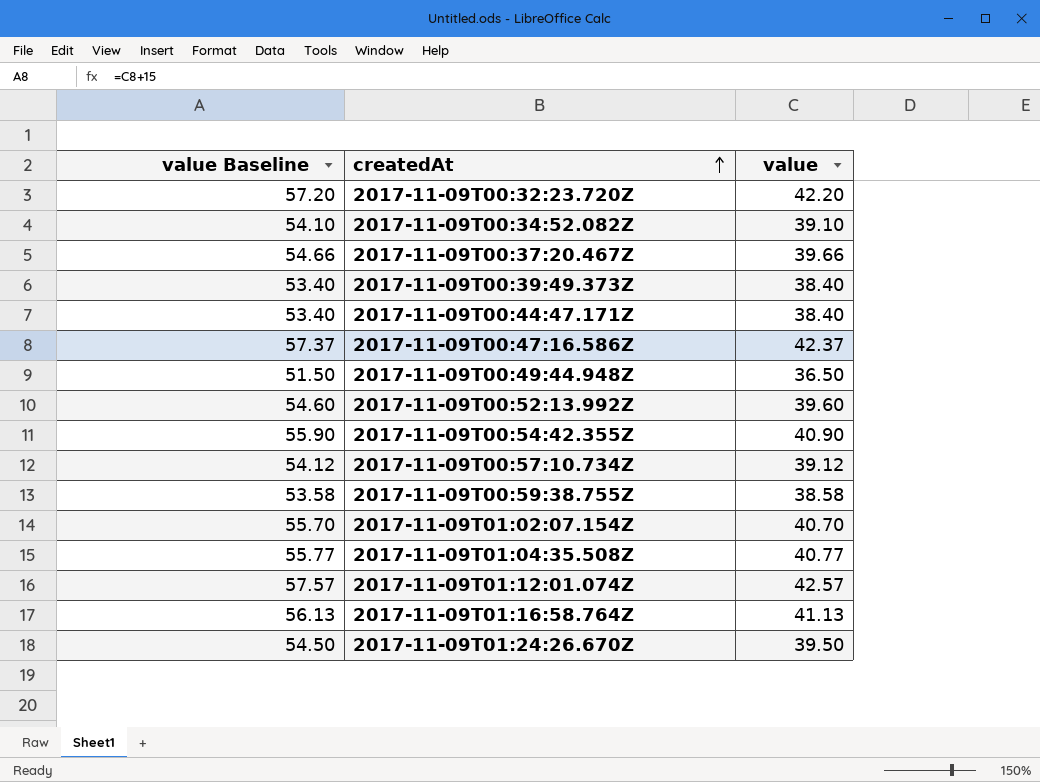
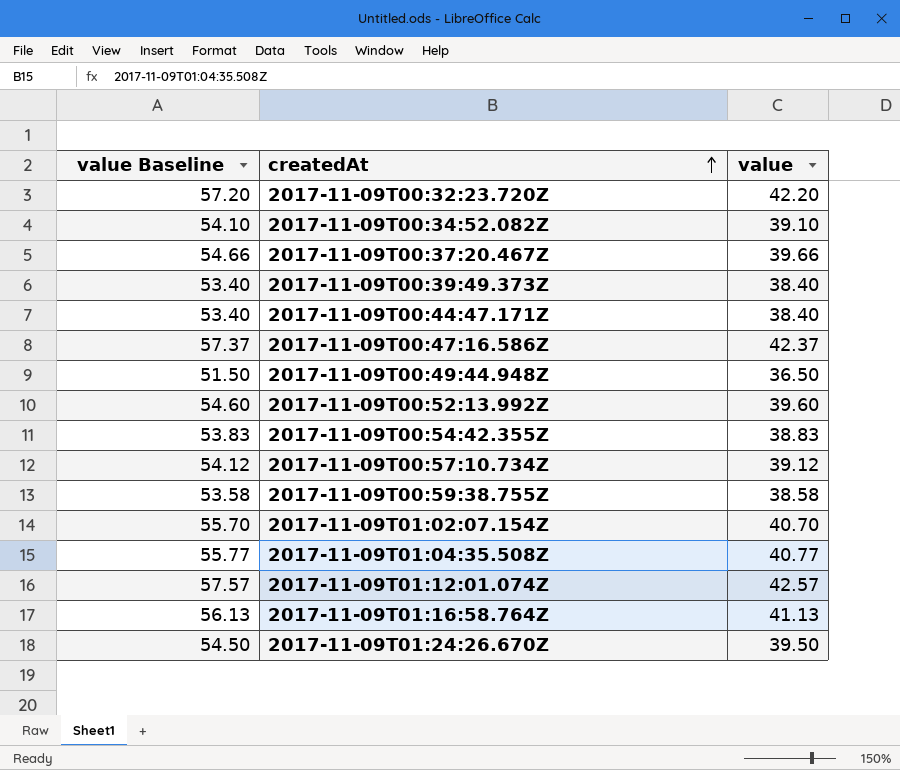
2017-11-09T00:54:42.355Z | value Baseline: 55.90 -> 53.83
2017-11-09T00:54:42.355Z | value: 40.90 -> 38.83

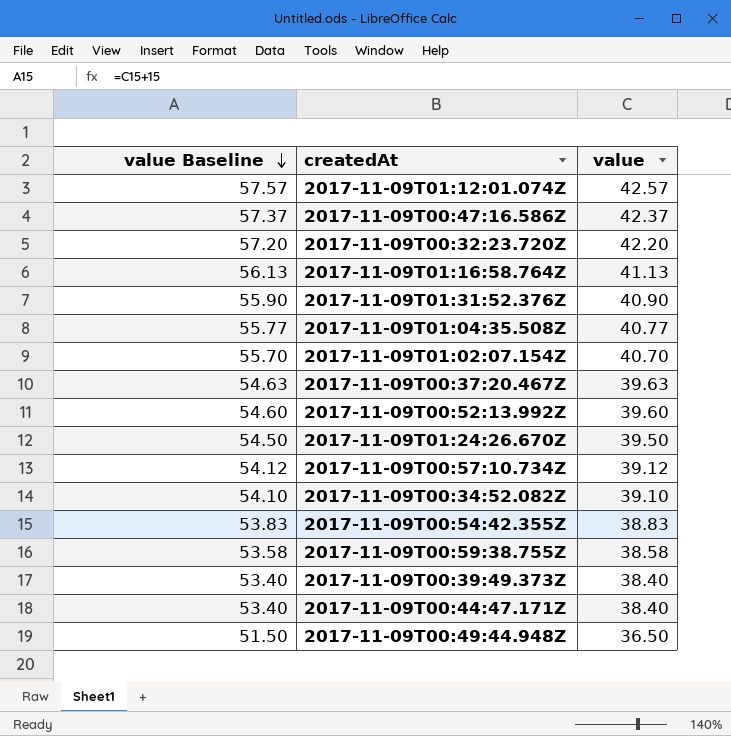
row order: createdAt ascending -> value Baseline descending
row 2017-11-09T01:31:52.376Z: none -> 55.90 | 40.90
2017-11-09T00:37:20.467Z | value Baseline: 54.66 -> 54.63
2017-11-09T00:37:20.467Z | value: 39.66 -> 39.63

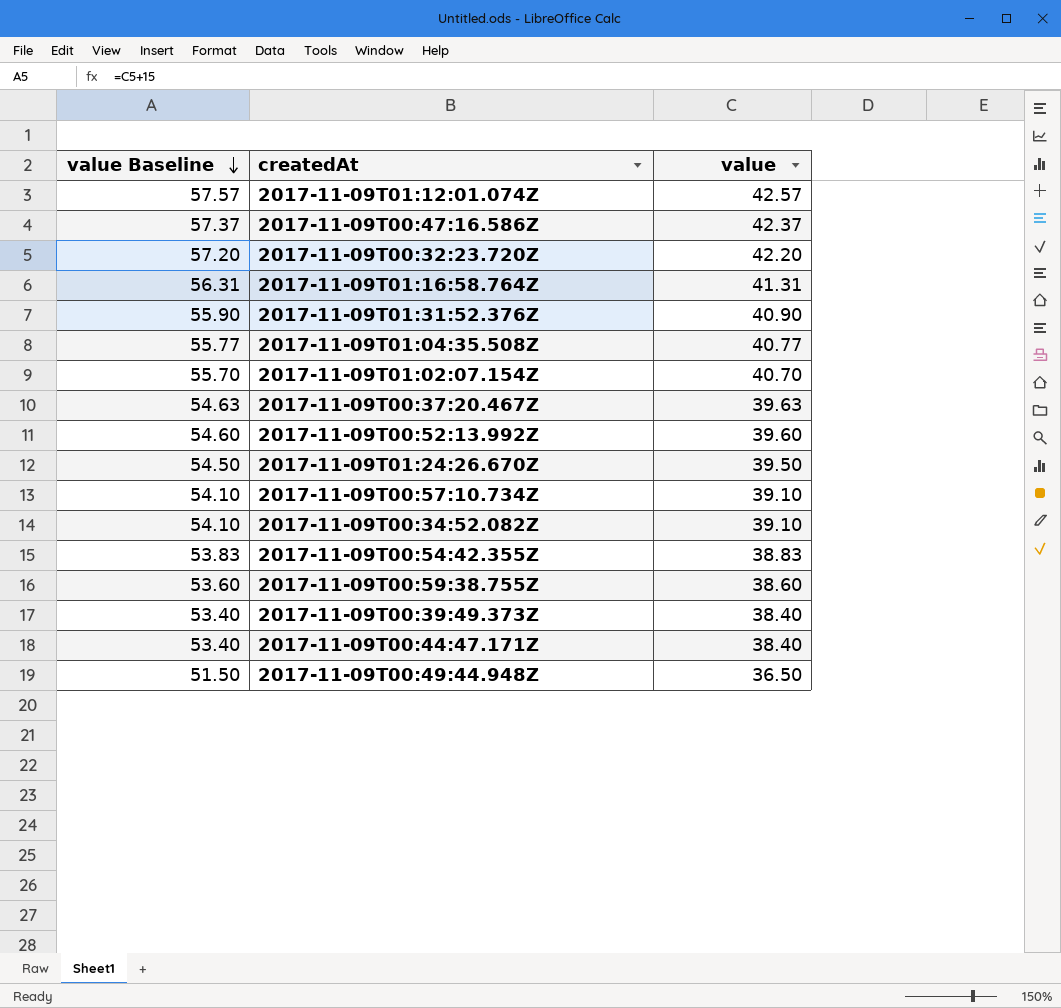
2017-11-09T01:16:58.764Z | value Baseline: 56.13 -> 56.31
2017-11-09T01:16:58.764Z | value: 41.13 -> 41.31
2017-11-09T00:57:10.734Z | value Baseline: 54.12 -> 54.10
2017-11-09T00:57:10.734Z | value: 39.12 -> 39.10
2017-11-09T00:59:38.755Z | value Baseline: 53.58 -> 53.60
2017-11-09T00:59:38.755Z | value: 38.58 -> 38.60

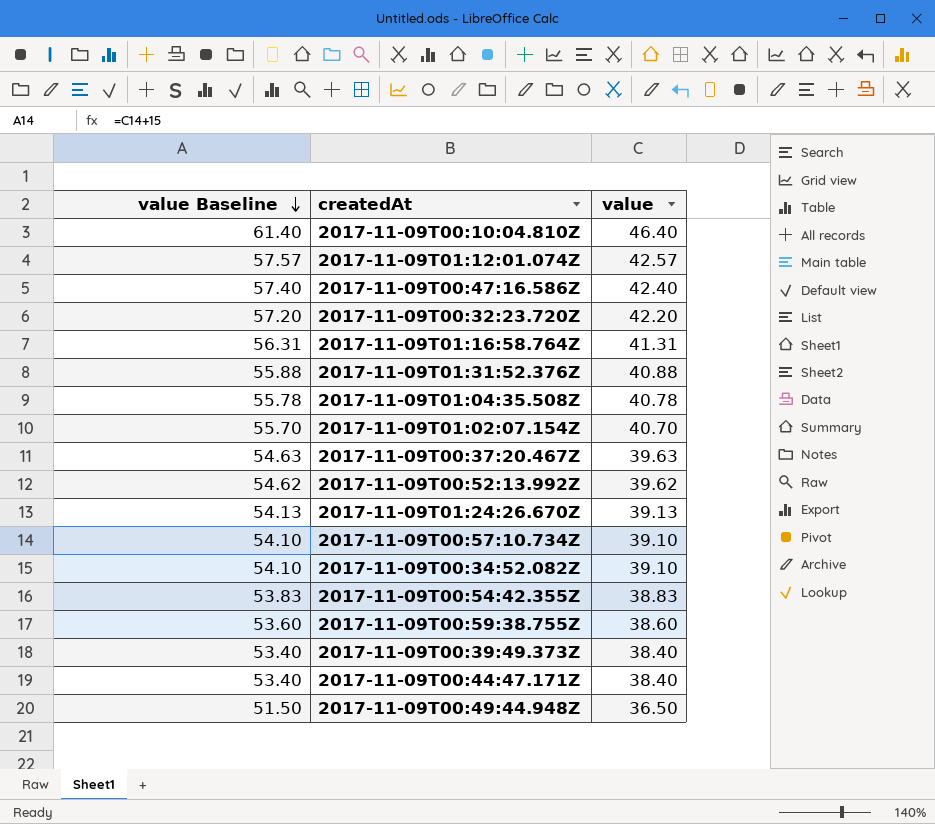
row 2017-11-09T00:10:04.810Z: none -> 61.40 | 46.40
2017-11-09T00:47:16.586Z | value Baseline: 57.37 -> 57.40
2017-11-09T00:47:16.586Z | value: 42.37 -> 42.40
2017-11-09T01:31:52.376Z | value Baseline: 55.90 -> 55.88
2017-11-09T01:31:52.376Z | value: 40.90 -> 40.88
2017-11-09T01:04:35.508Z | value Baseline: 55.77 -> 55.78
2017-11-09T01:04:35.508Z | value: 40.77 -> 40.78
2017-11-09T00:52:13.992Z | value Baseline: 54.60 -> 54.62
2017-11-09T00:52:13.992Z | value: 39.60 -> 39.62
2017-11-09T01:24:26.670Z | value Baseline: 54.50 -> 54.13
2017-11-09T01:24:26.670Z | value: 39.50 -> 39.13

